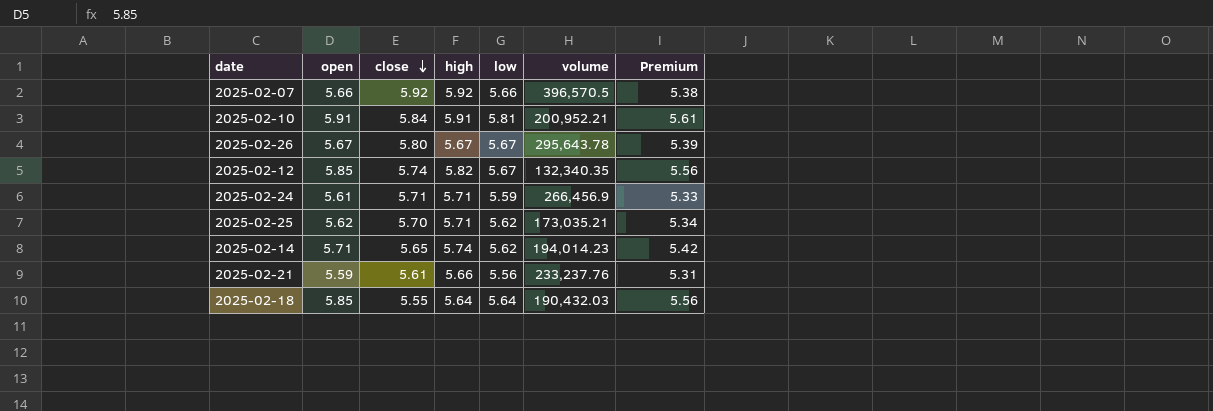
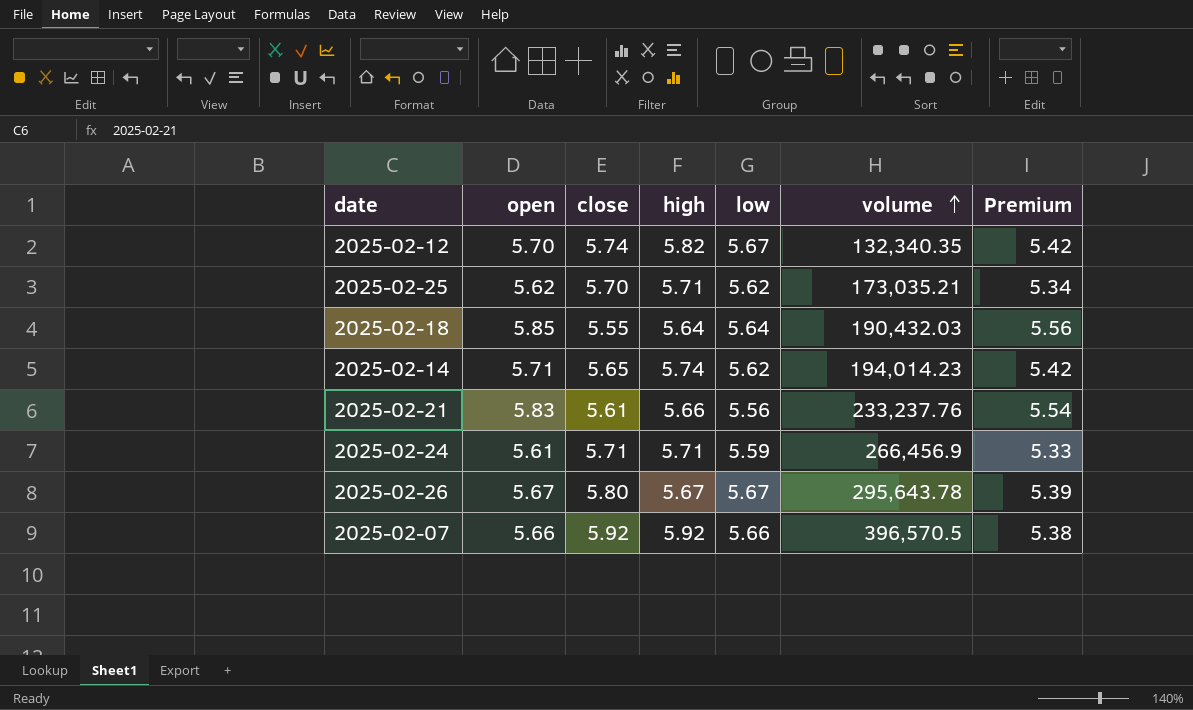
row order: close descending -> volume ascending
row 2025-02-10: 5.91 | 5.84 | 5.91 | 5.81 | 200,952.21 | 5.61 -> none
2025-02-12 | open: 5.85 -> 5.70
2025-02-12 | Premium: 5.56 -> 5.42
2025-02-21 | open: 5.59 -> 5.83
2025-02-21 | Premium: 5.31 -> 5.54

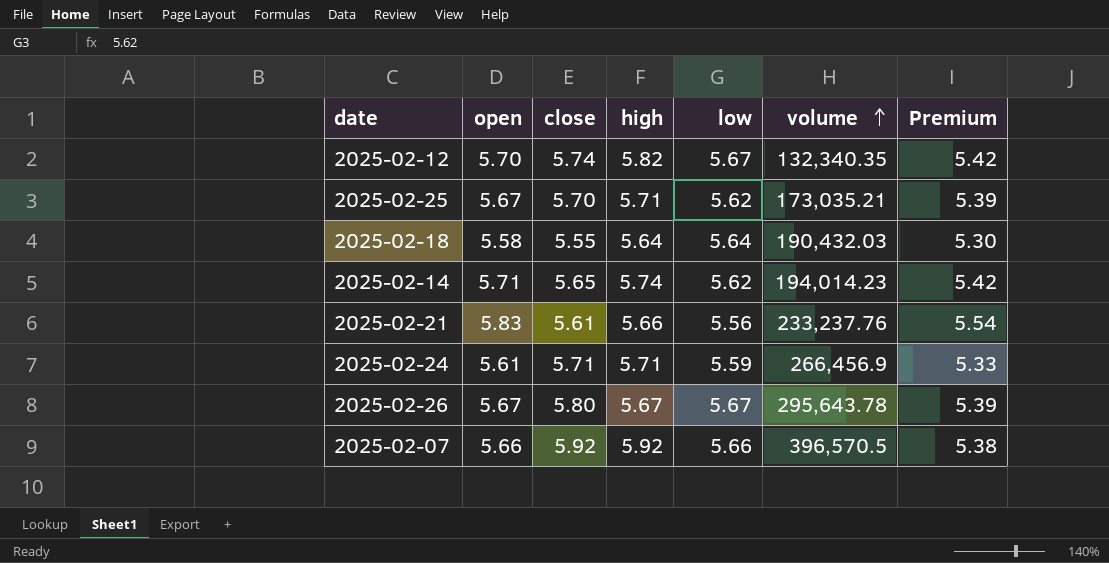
2025-02-25 | open: 5.62 -> 5.67
2025-02-25 | Premium: 5.34 -> 5.39
2025-02-18 | open: 5.85 -> 5.58
2025-02-18 | Premium: 5.56 -> 5.30

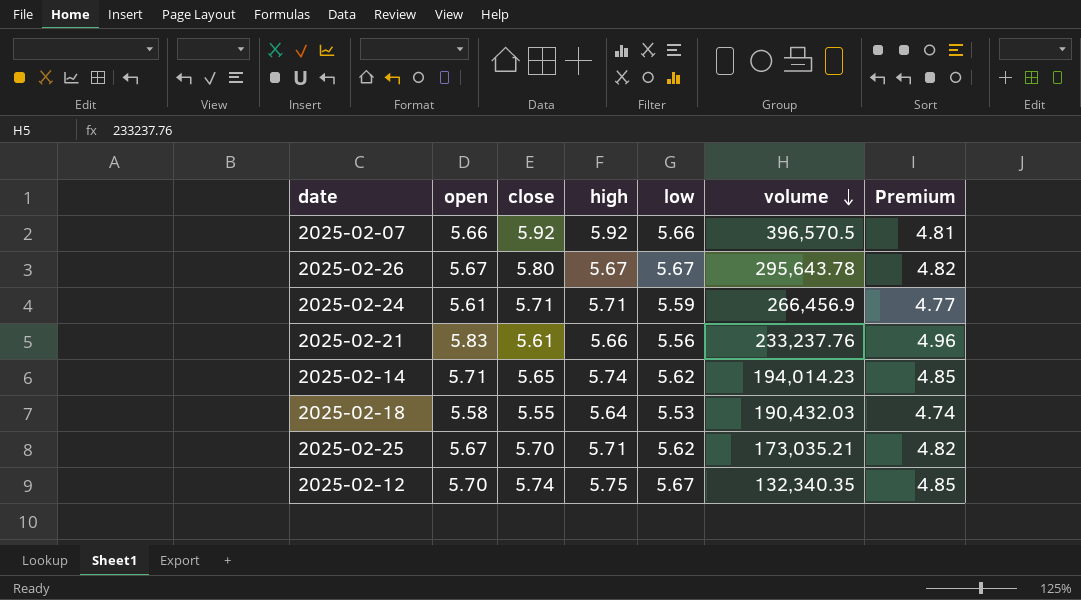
row order: volume ascending -> volume descending
column Premium | formula: [open] * 0.95 -> [open] * 0.85
2025-02-18 | low: 5.64 -> 5.53
2025-02-12 | high: 5.82 -> 5.75

